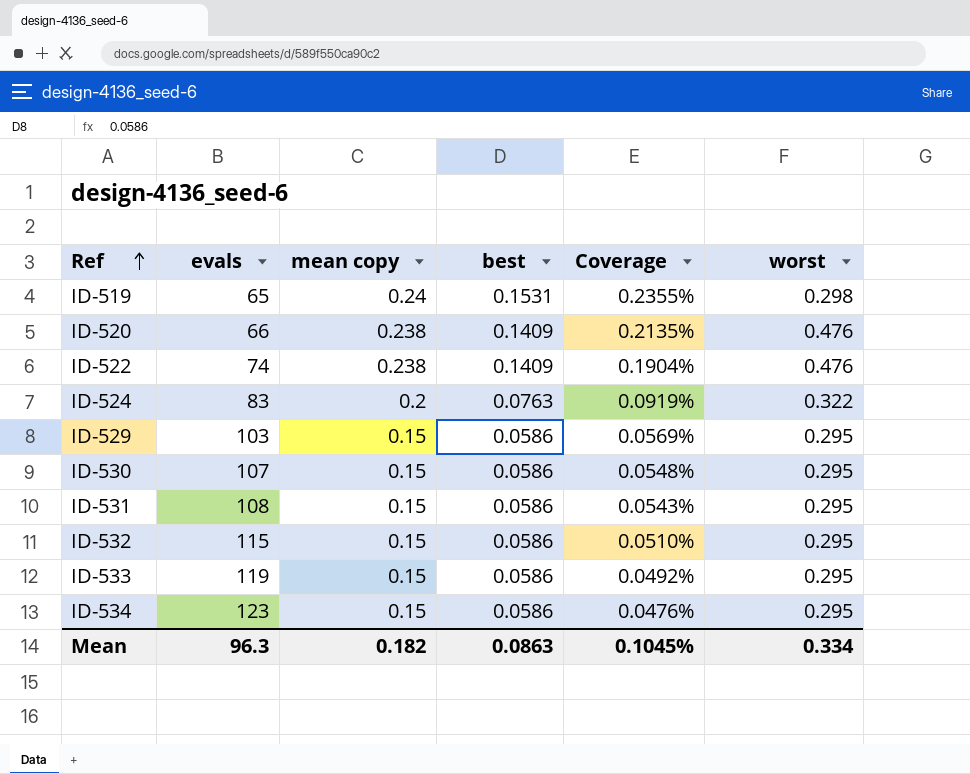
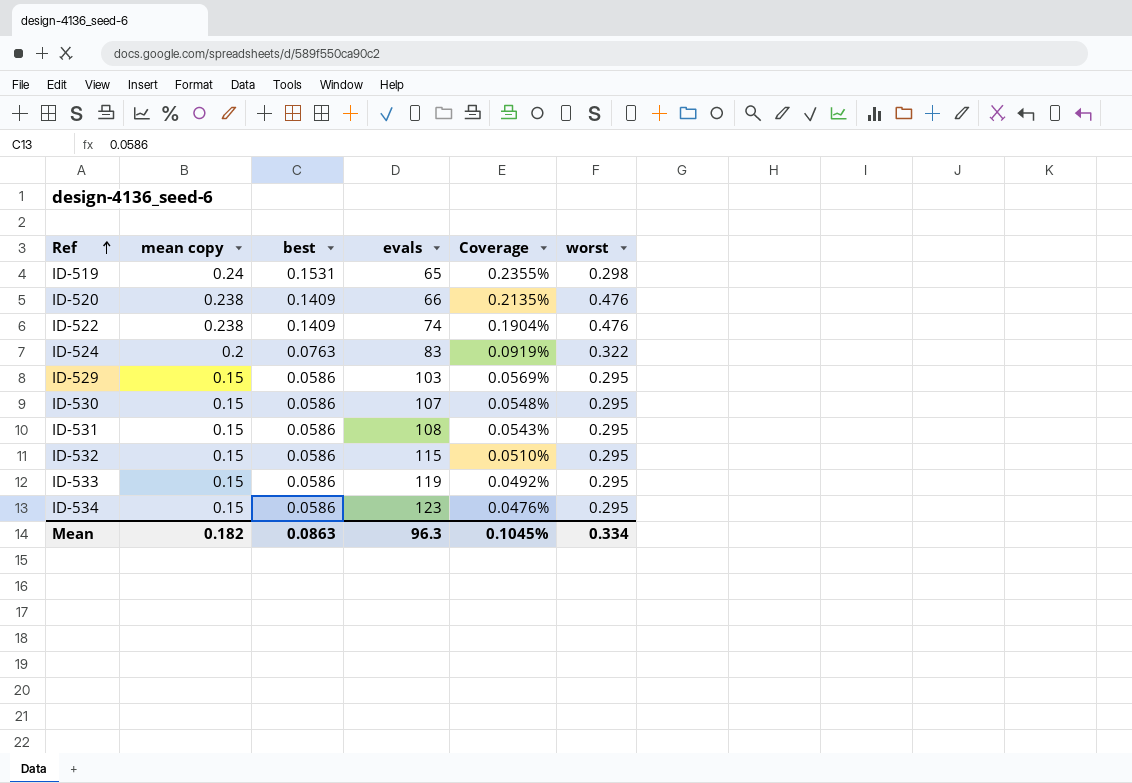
column evals | position: 2 -> 4

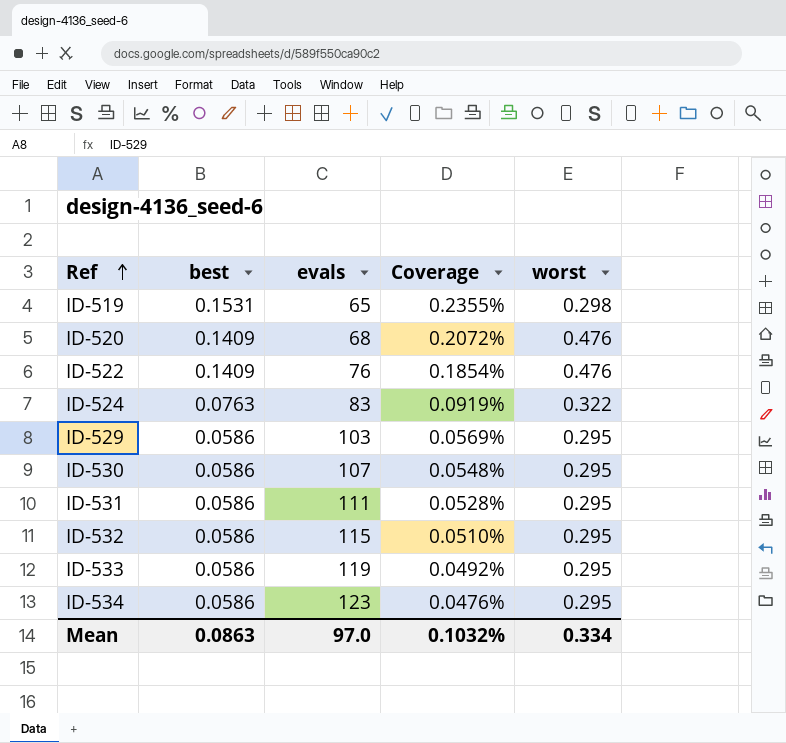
column mean copy | position: 2 -> none
ID-520 | evals: 66 -> 68
ID-520 | Coverage: 0.2135% -> 0.2072%
ID-522 | evals: 74 -> 76
ID-522 | Coverage: 0.1904% -> 0.1854%
ID-531 | evals: 108 -> 111
ID-531 | Coverage: 0.0543% -> 0.0528%
Mean | evals: 96.3 -> 97.0
Mean | Coverage: 0.1045% -> 0.1032%

